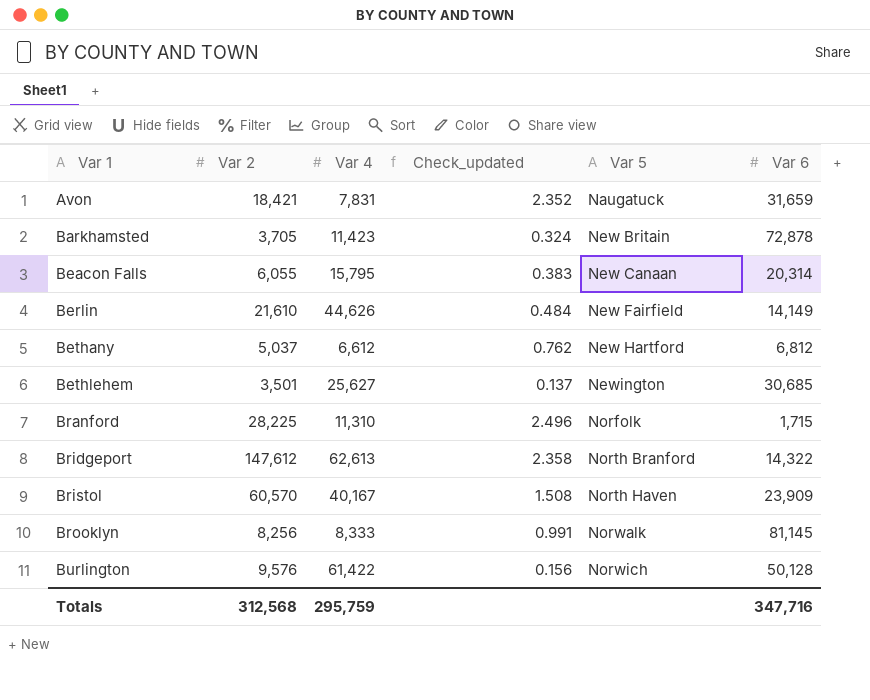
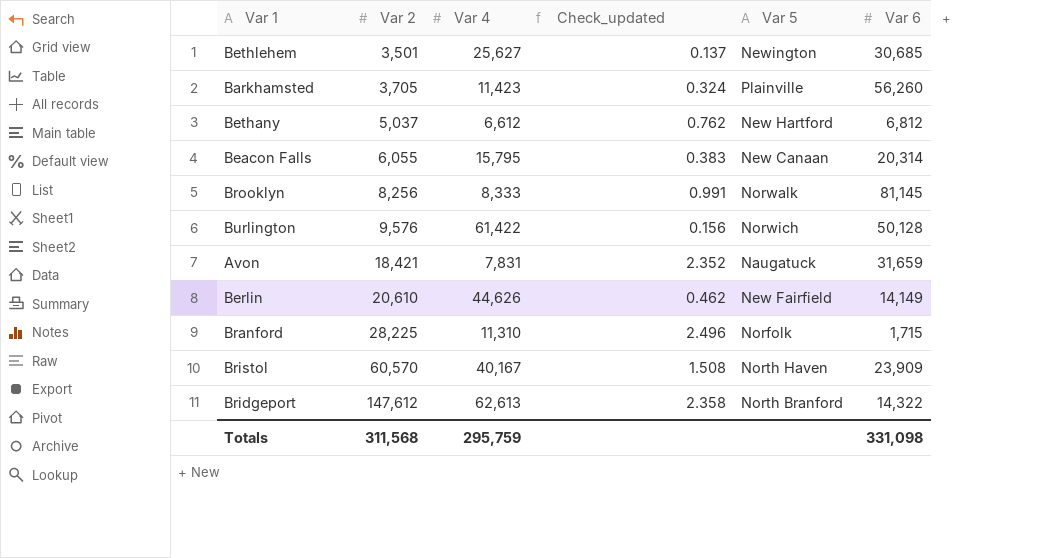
row order: Var 1 ascending -> Var 2 ascending
Barkhamsted | Var 5: New Britain -> Plainville
Barkhamsted | Var 6: 72,878 -> 56,260
Berlin | Var 2: 21,610 -> 20,610
Berlin | Check_updated: 0.484 -> 0.462
Totals | Var 2: 312,568 -> 311,568
Totals | Var 6: 347,716 -> 331,098

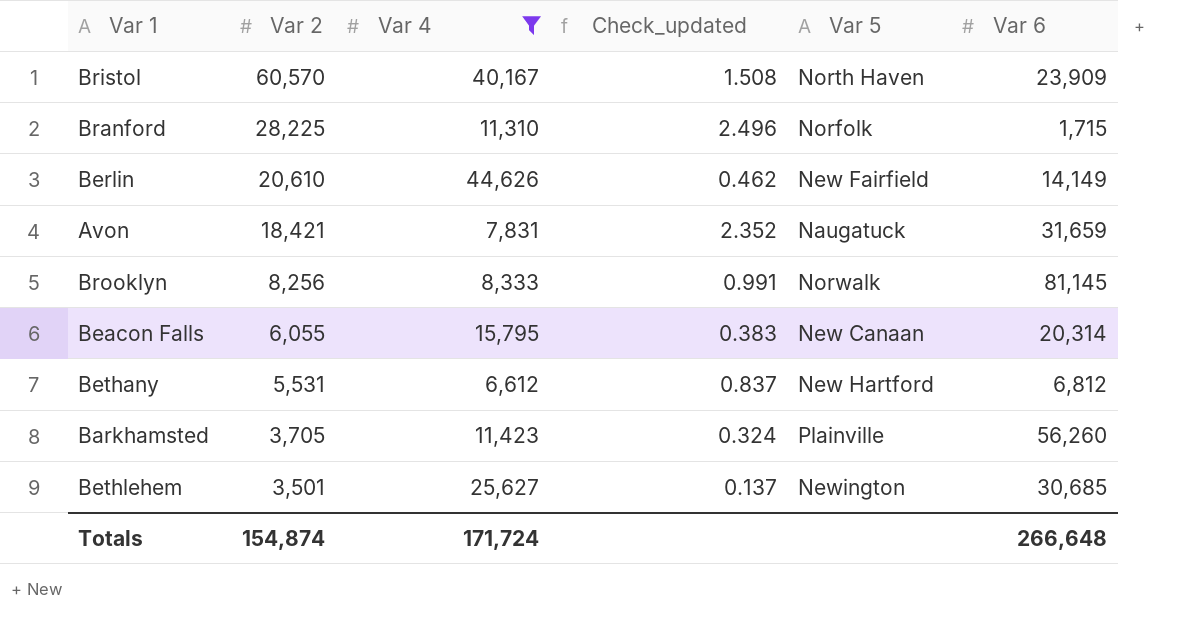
filter: none -> Var 4 <= 44,626
row order: Var 2 ascending -> Var 2 descending
Bethany | Var 2: 5,037 -> 5,531
Bethany | Check_updated: 0.762 -> 0.837
Totals | Var 2: 311,568 -> 154,874
Totals | Var 4: 295,759 -> 171,724
Totals | Var 6: 331,098 -> 266,648

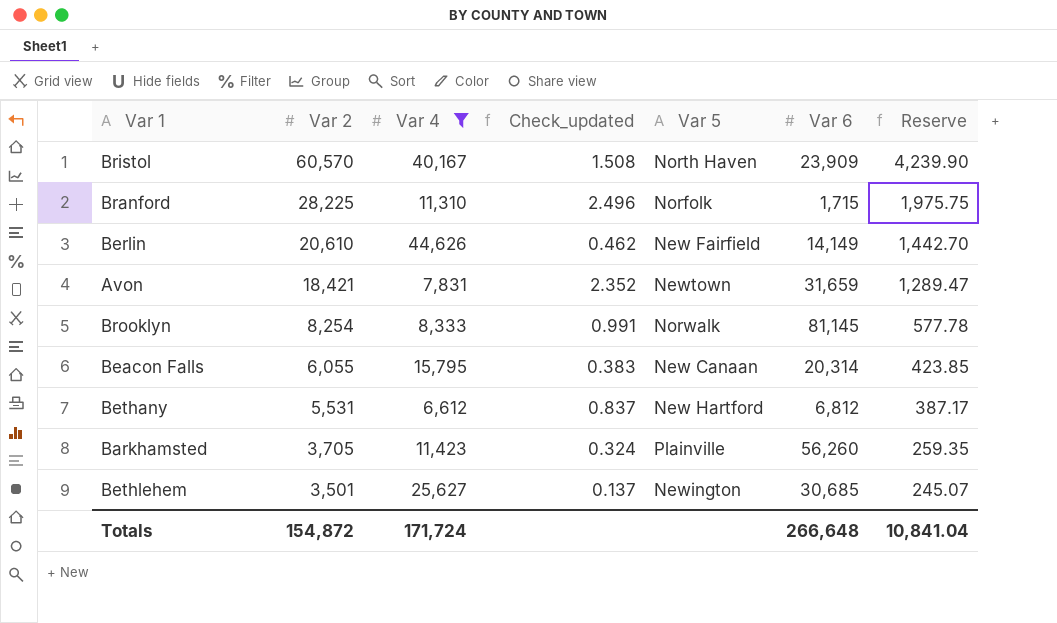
column Reserve | formula: none -> [Var 2] * 0.07
Avon | Var 5: Naugatuck -> Newtown
Brooklyn | Var 2: 8,256 -> 8,254
Totals | Var 2: 154,874 -> 154,872

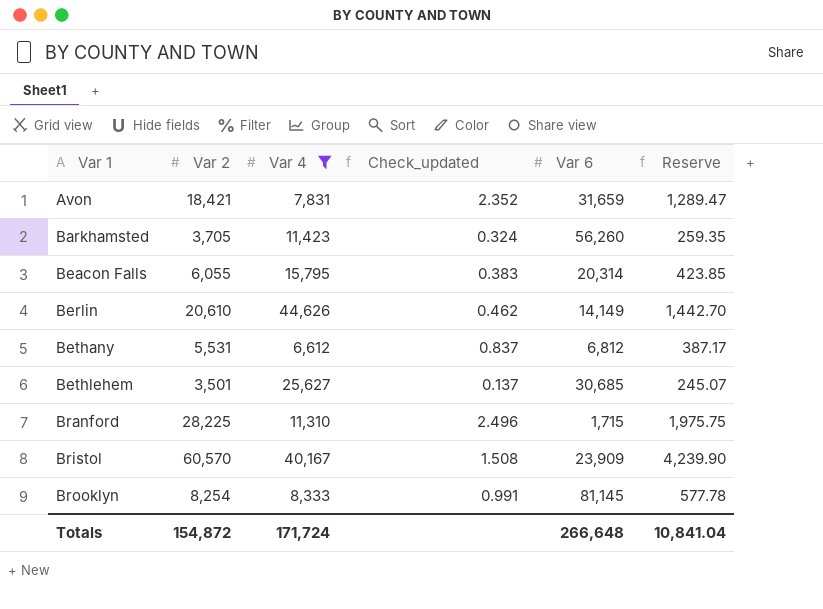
row order: Var 2 descending -> Var 1 ascending
column Var 5 | position: 5 -> none

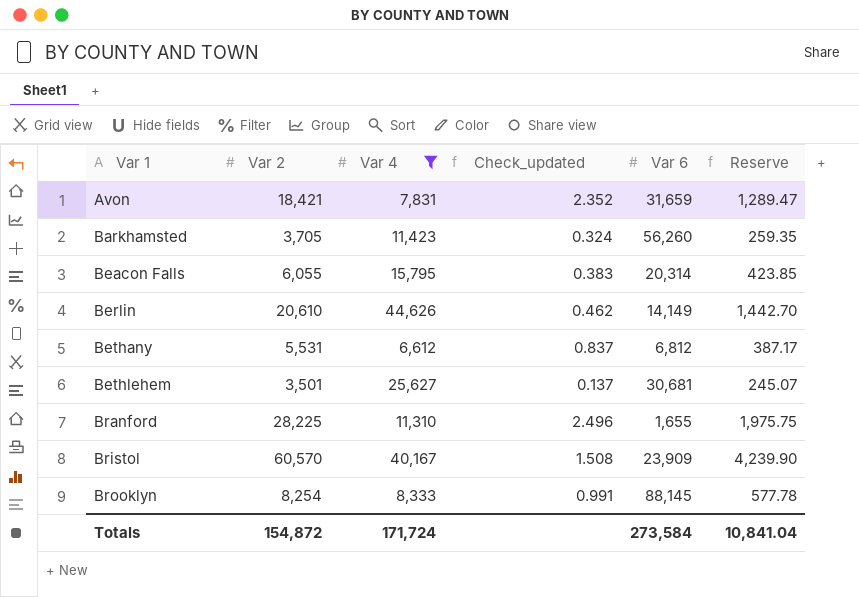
Bethlehem | Var 6: 30,685 -> 30,681
Branford | Var 6: 1,715 -> 1,655
Brooklyn | Var 6: 81,145 -> 88,145
Totals | Var 6: 266,648 -> 273,584

